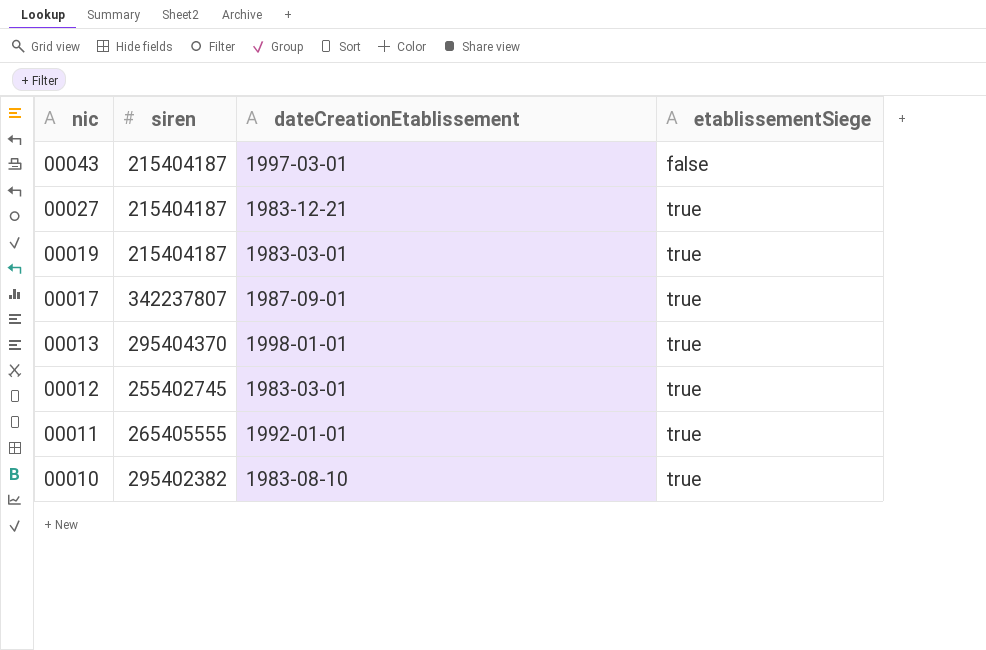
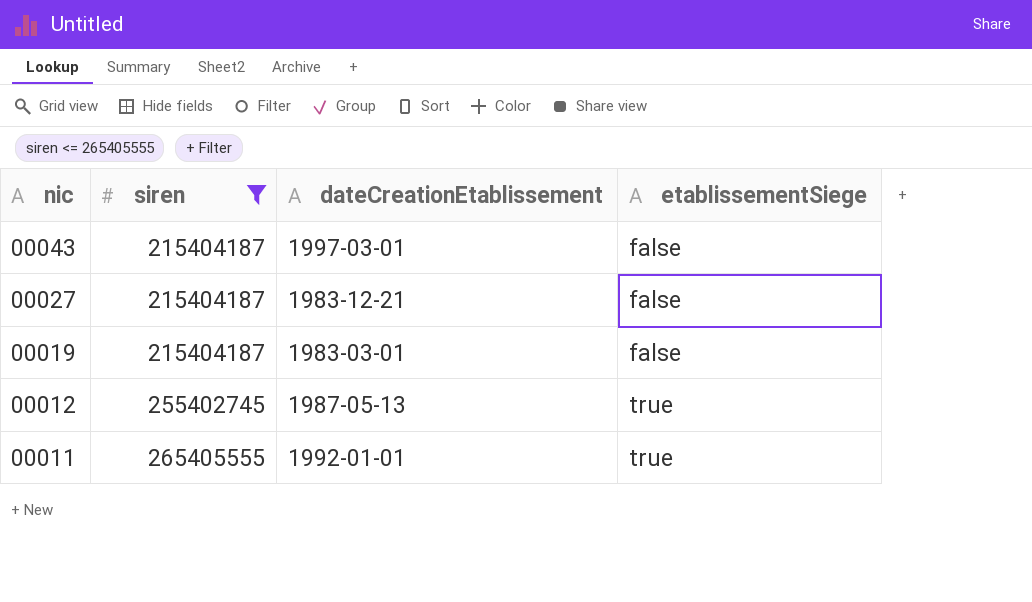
filter: none -> siren <= 265405555
00027 | etablissementSiege: true -> false
00019 | etablissementSiege: true -> false
00012 | dateCreationEtablissement: 1983-03-01 -> 1987-05-13

